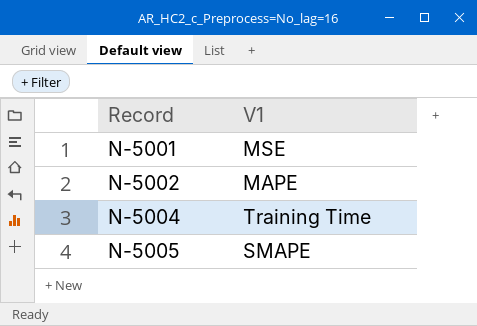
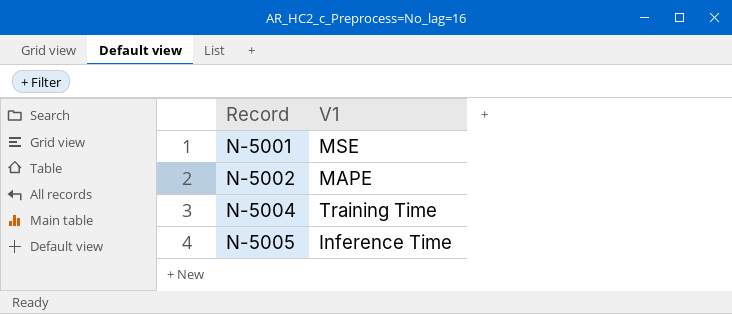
N-5005 | V1: SMAPE -> Inference Time

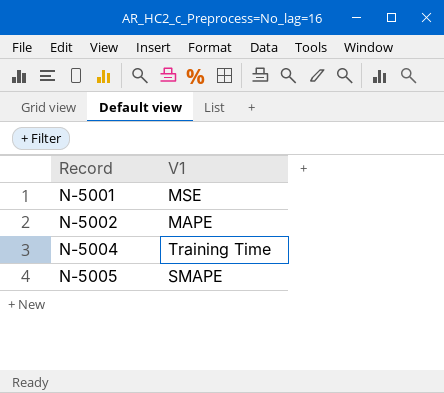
N-5005 | V1: Inference Time -> SMAPE

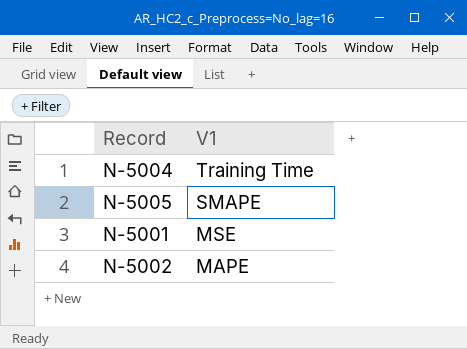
row order: Record ascending -> V1 descending

